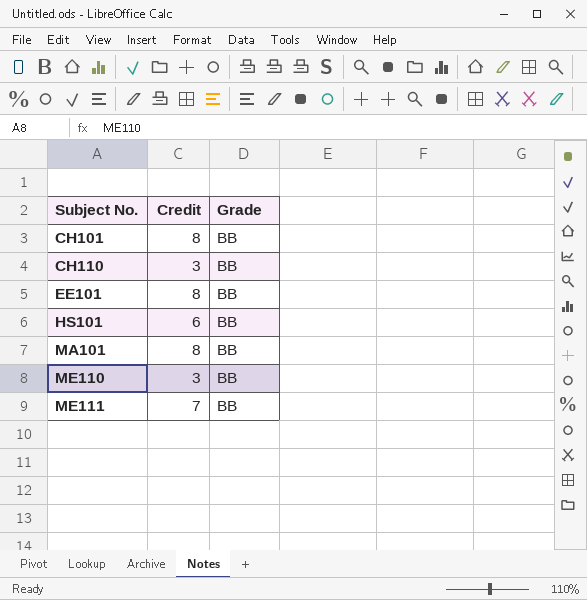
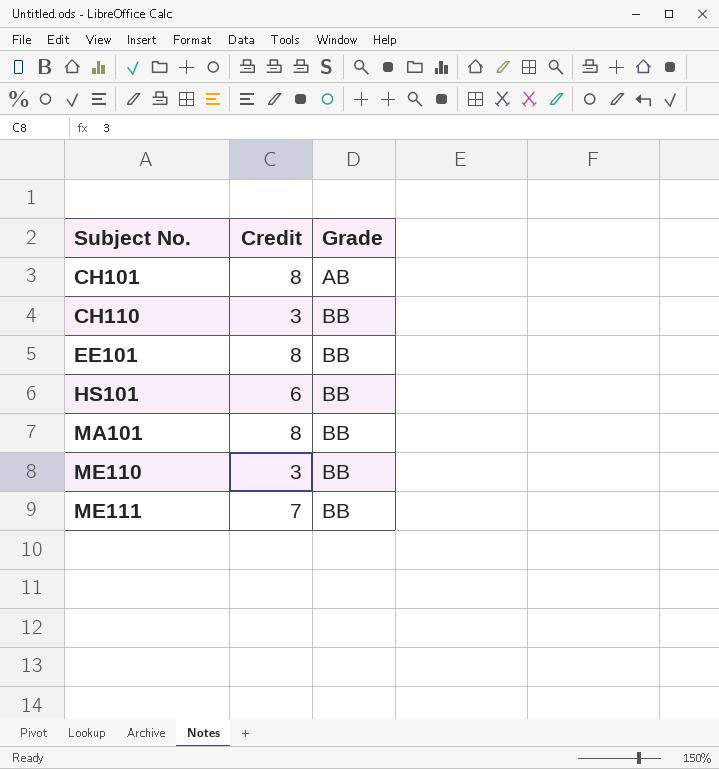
CH101 | Grade: BB -> AB

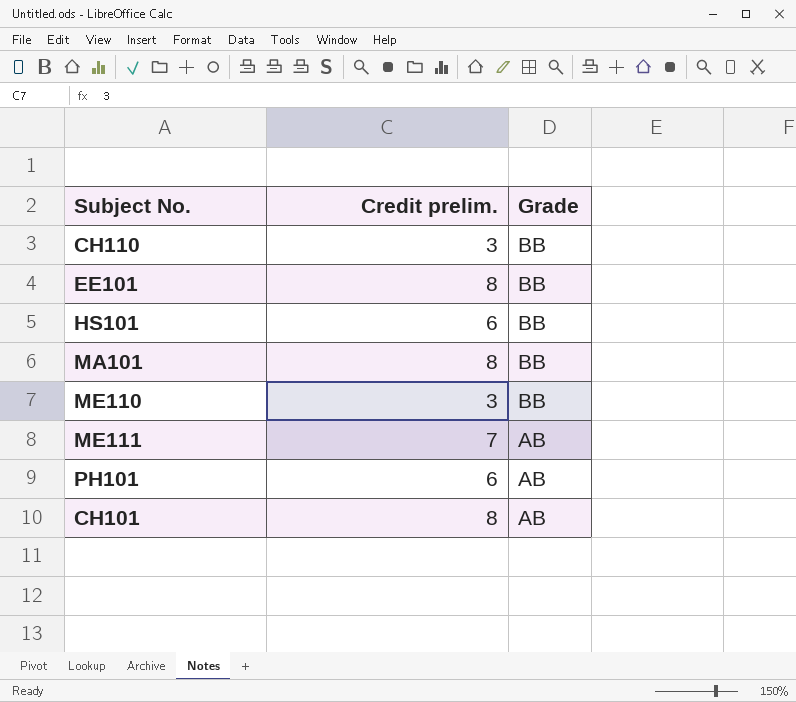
row order: Subject No. ascending -> Grade descending
column name: Credit -> Credit prelim.
ME111 | Grade: BB -> AB
row PH101: none -> 6 | AB

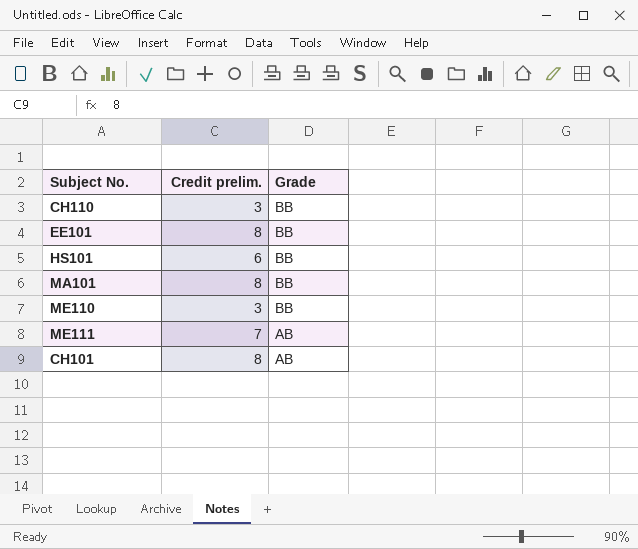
row PH101: 6 | AB -> none

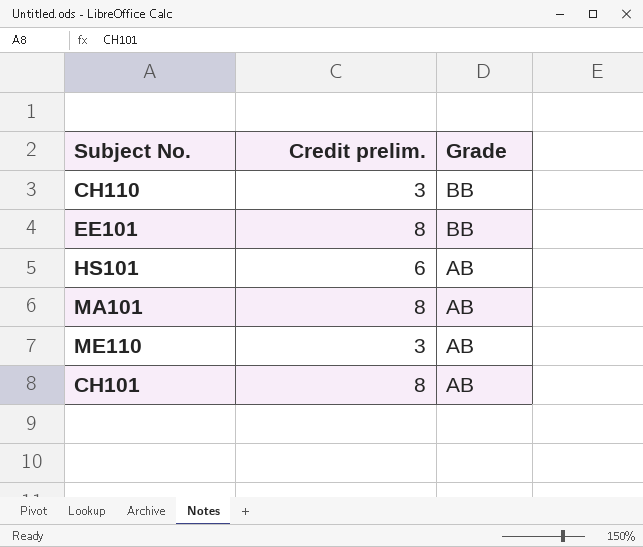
row ME111: 7 | AB -> none
HS101 | Grade: BB -> AB
MA101 | Grade: BB -> AB
ME110 | Grade: BB -> AB

